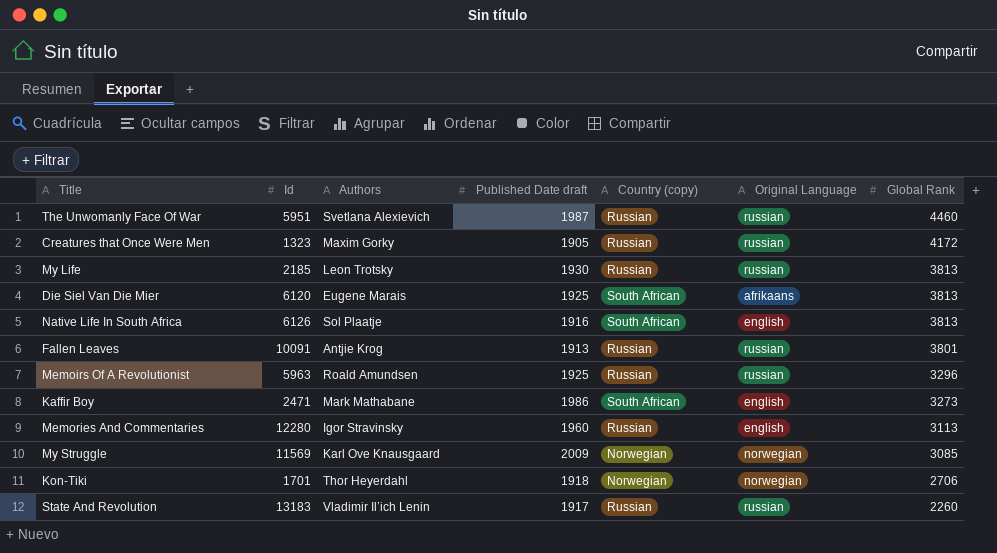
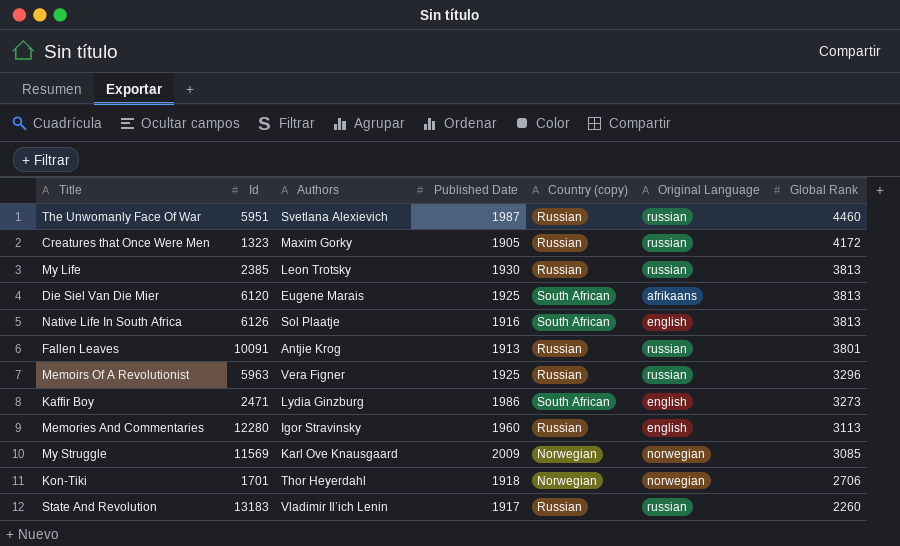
column name: Published Date draft -> Published Date
My Life | Id: 2185 -> 2385
Memoirs Of A Revolutionist | Authors: Roald Amundsen -> Vera Figner
Kaffir Boy | Authors: Mark Mathabane -> Lydia Ginzburg

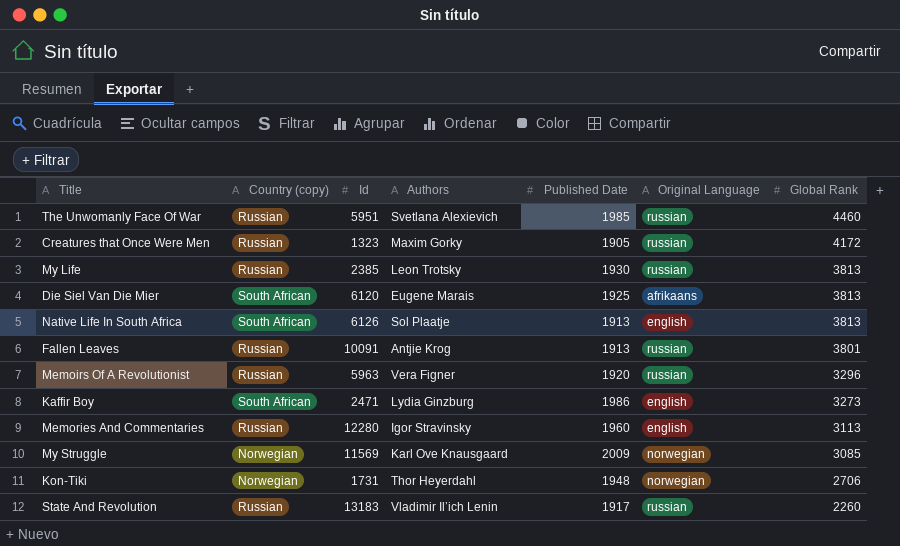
column Country (copy) | position: 5 -> 2
The Unwomanly Face Of War | Published Date: 1987 -> 1985
Native Life In South Africa | Published Date: 1916 -> 1913
Memoirs Of A Revolutionist | Published Date: 1925 -> 1920
Kon-Tiki | Id: 1701 -> 1731
Kon-Tiki | Published Date: 1918 -> 1948

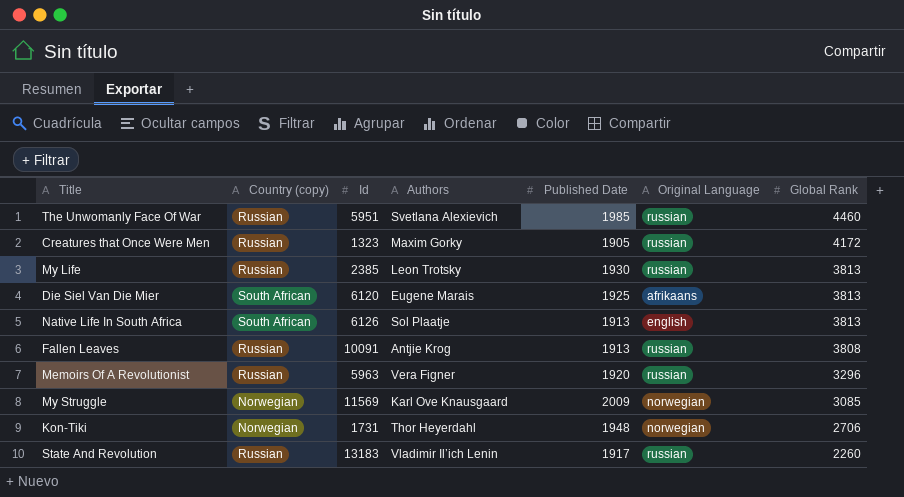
row Kaffir Boy: South African | 2471 | Lydia Ginzburg | 1986 | english | 3273 -> none
row Memories And Commentaries: Russian | 12280 | Igor Stravinsky | 1960 | english | 3113 -> none
Fallen Leaves | Global Rank: 3801 -> 3808

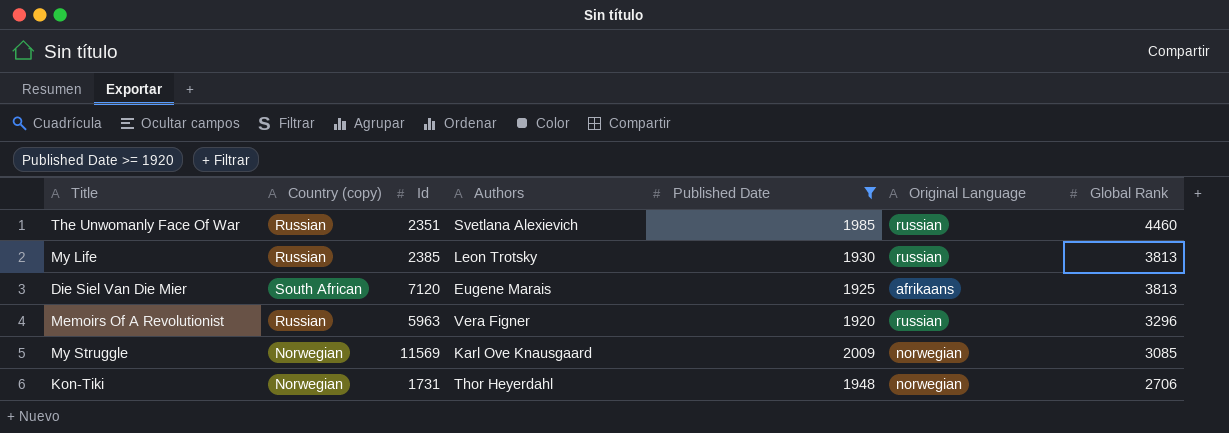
filter: none -> Published Date >= 1920
The Unwomanly Face Of War | Id: 5951 -> 2351
Die Siel Van Die Mier | Id: 6120 -> 7120

